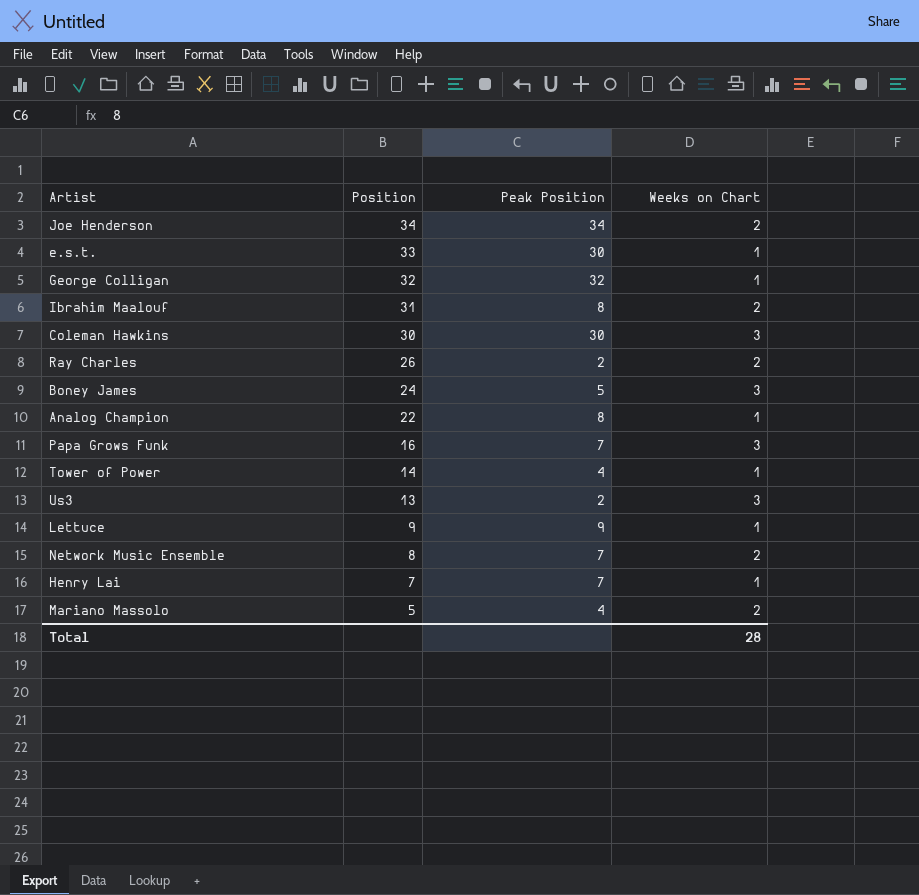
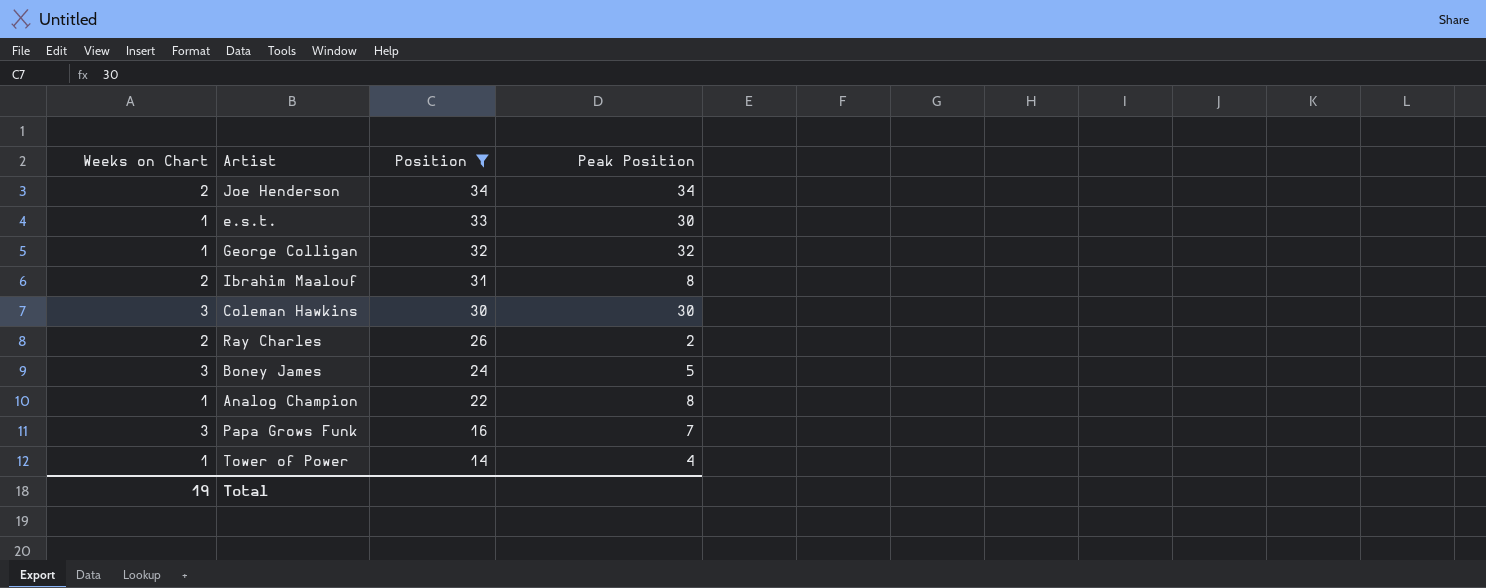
filter: none -> Position >= 14
column Weeks on Chart | position: 4 -> 1
Total | Weeks on Chart: 28 -> 19

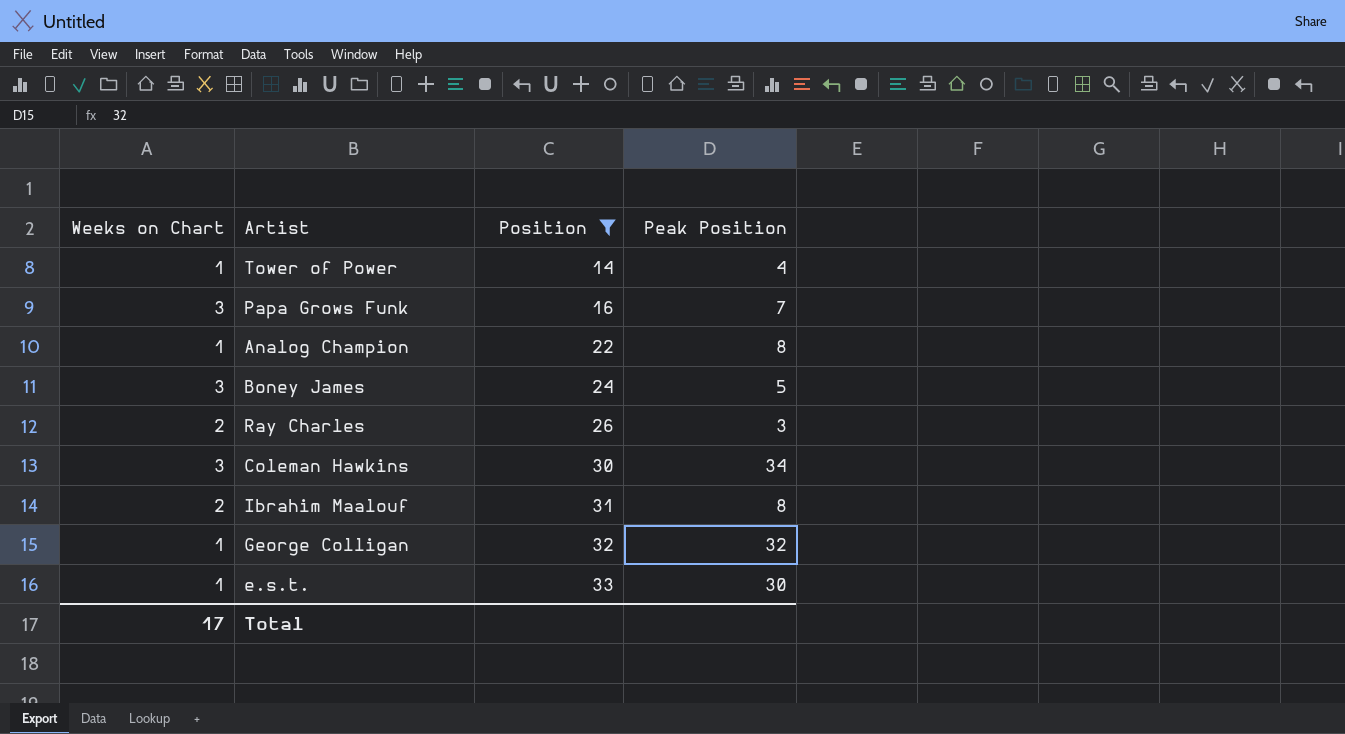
row order: Position descending -> Position ascending
row Joe Henderson: 2 | 34 | 34 -> none
Ray Charles | Peak Position: 2 -> 3
Coleman Hawkins | Peak Position: 30 -> 34
Total | Weeks on Chart: 19 -> 17

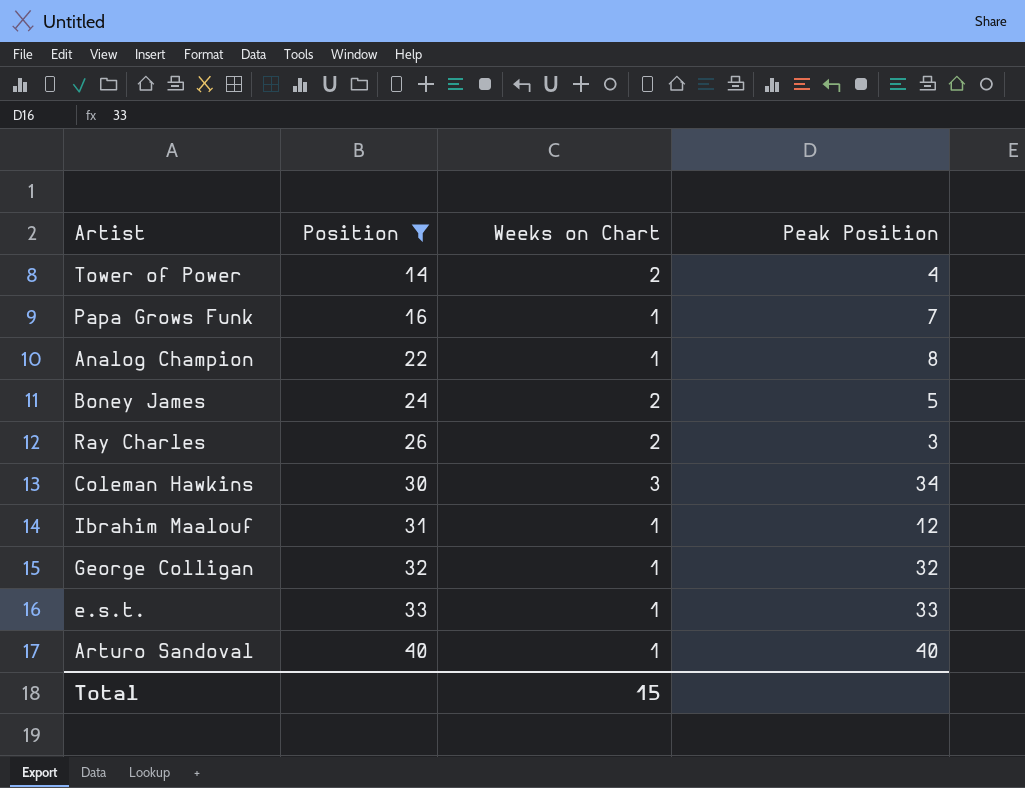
column Weeks on Chart | position: 1 -> 3
Tower of Power | Weeks on Chart: 1 -> 2
Papa Grows Funk | Weeks on Chart: 3 -> 1
Boney James | Weeks on Chart: 3 -> 2
Ibrahim Maalouf | Weeks on Chart: 2 -> 1
Ibrahim Maalouf | Peak Position: 8 -> 12
e.s.t. | Peak Position: 30 -> 33
row Arturo Sandoval: none -> 40 | 1 | 40
Total | Weeks on Chart: 17 -> 15

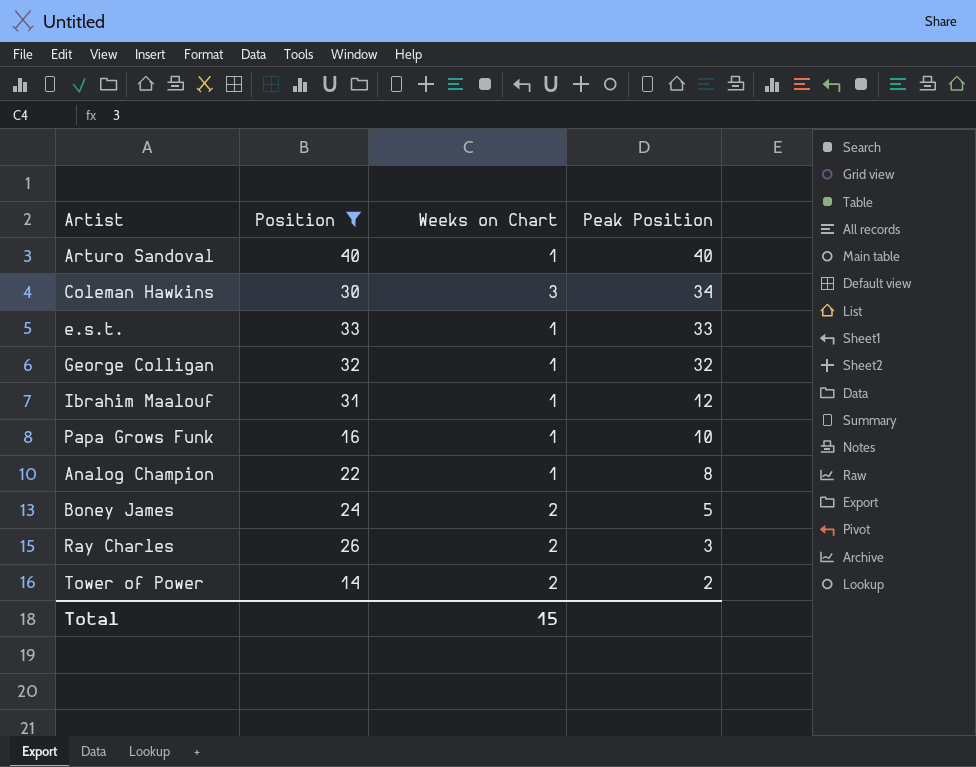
row order: Position ascending -> Peak Position descending
Papa Grows Funk | Peak Position: 7 -> 10
Tower of Power | Peak Position: 4 -> 2

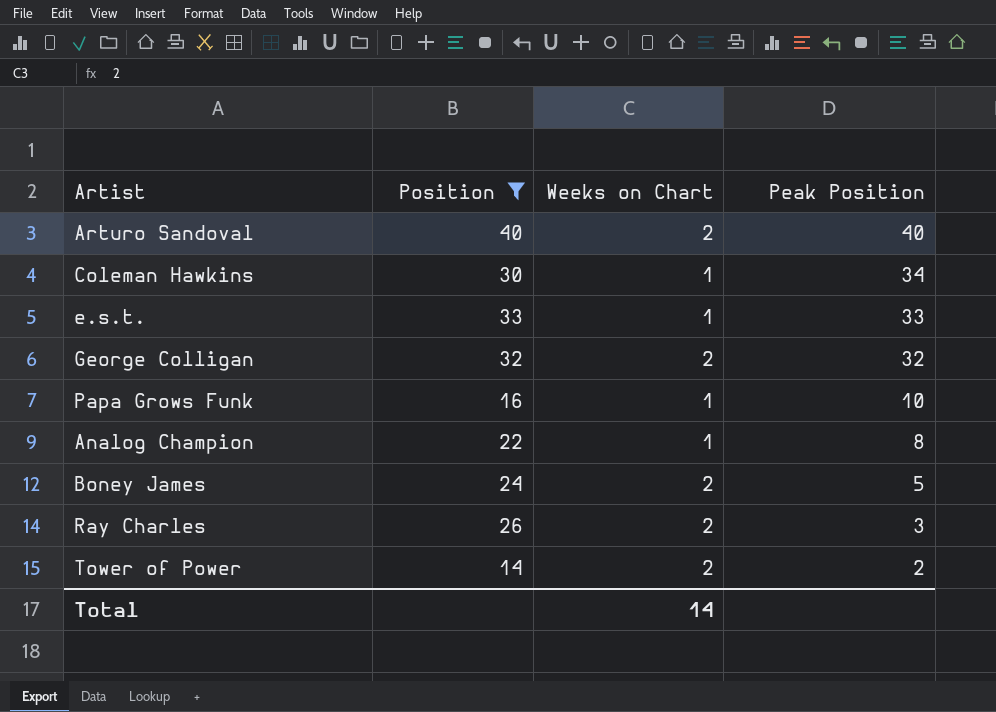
row Ibrahim Maalouf: 31 | 1 | 12 -> none
Arturo Sandoval | Weeks on Chart: 1 -> 2
Coleman Hawkins | Weeks on Chart: 3 -> 1
George Colligan | Weeks on Chart: 1 -> 2
Total | Weeks on Chart: 15 -> 14

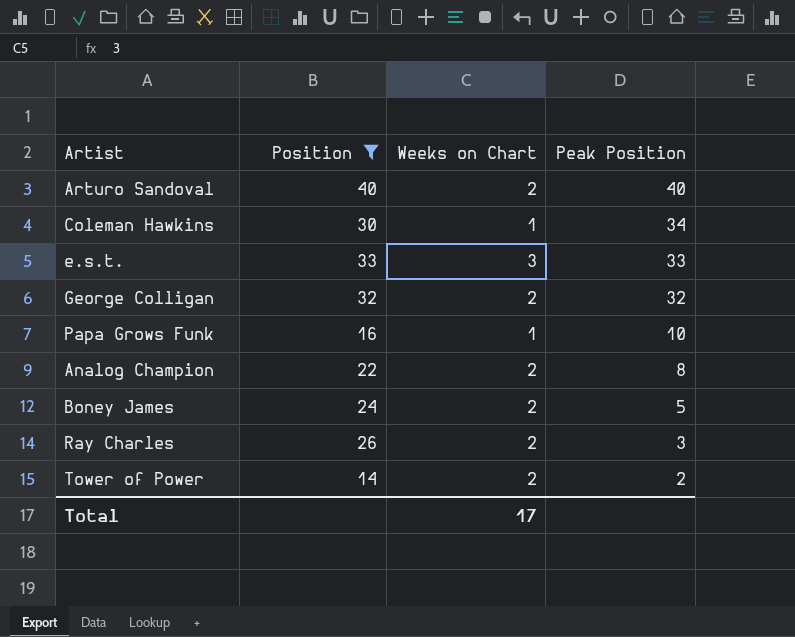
e.s.t. | Weeks on Chart: 1 -> 3
Analog Champion | Weeks on Chart: 1 -> 2
Total | Weeks on Chart: 14 -> 17

